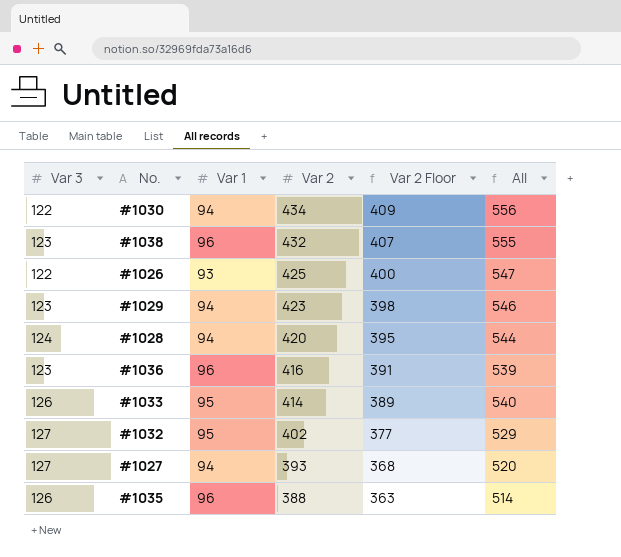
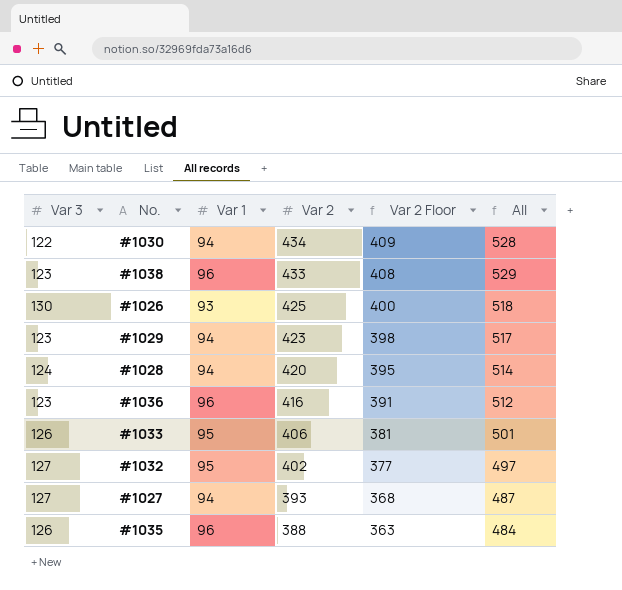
column All | formula: [Var 3] + [Var 2] -> [Var 1] + [Var 2]
#1038 | Var 2: 432 -> 433
#1038 | Var 2 Floor: 407 -> 408
#1026 | Var 3: 122 -> 130
#1033 | Var 2: 414 -> 406
#1033 | Var 2 Floor: 389 -> 381

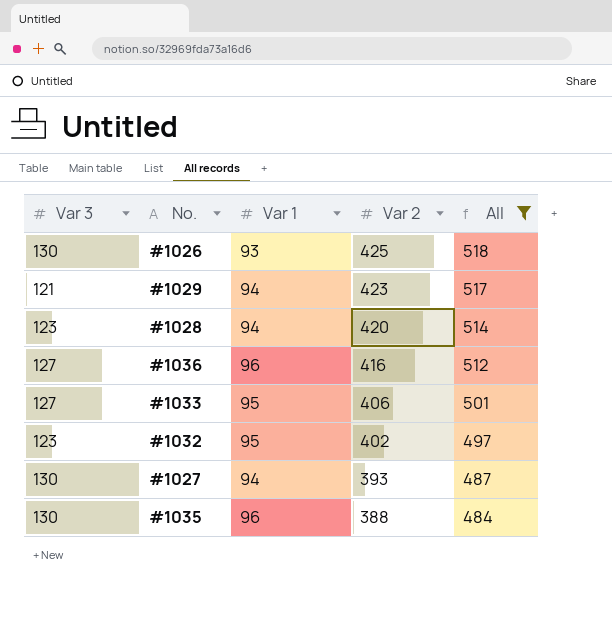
filter: none -> All <= 518
column Var 2 Floor | formula: [Var 2] - 25 -> none
#1029 | Var 3: 123 -> 121
#1028 | Var 3: 124 -> 123
#1036 | Var 3: 123 -> 127
#1033 | Var 3: 126 -> 127
#1032 | Var 3: 127 -> 123
#1027 | Var 3: 127 -> 130
#1035 | Var 3: 126 -> 130

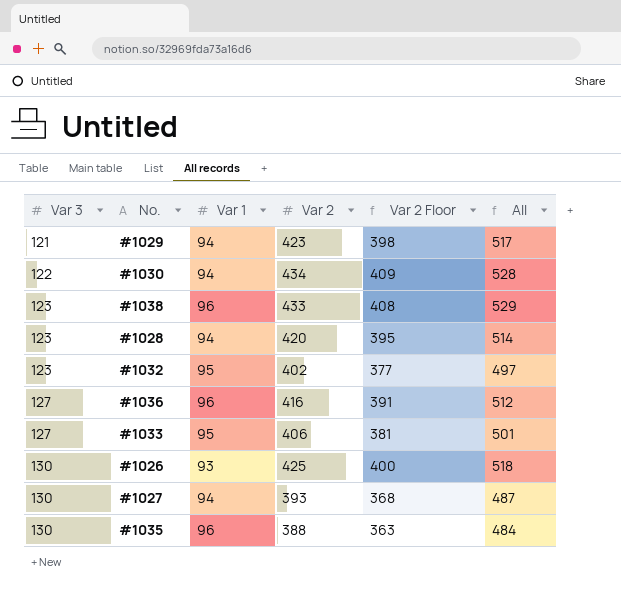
filter: All <= 518 -> none
row order: Var 2 descending -> Var 3 ascending
column Var 2 Floor | formula: none -> [Var 2] - 25

